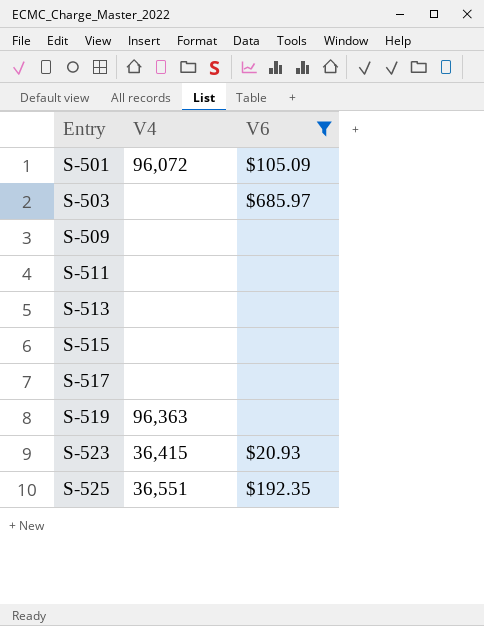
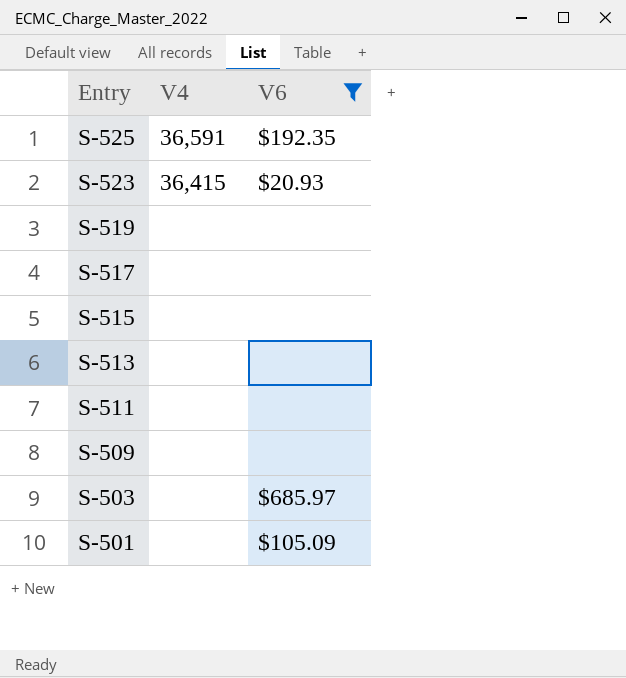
row order: Entry ascending -> Entry descending
S-525 | V4: 36,551 -> 36,591
S-519 | V4: 96,363 -> none
S-501 | V4: 96,072 -> none

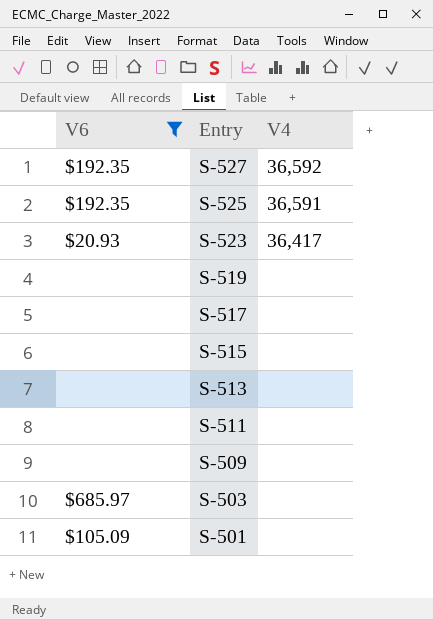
column V6 | position: 3 -> 1
row S-527: none -> $192.35 | 36,592
S-523 | V4: 36,415 -> 36,417

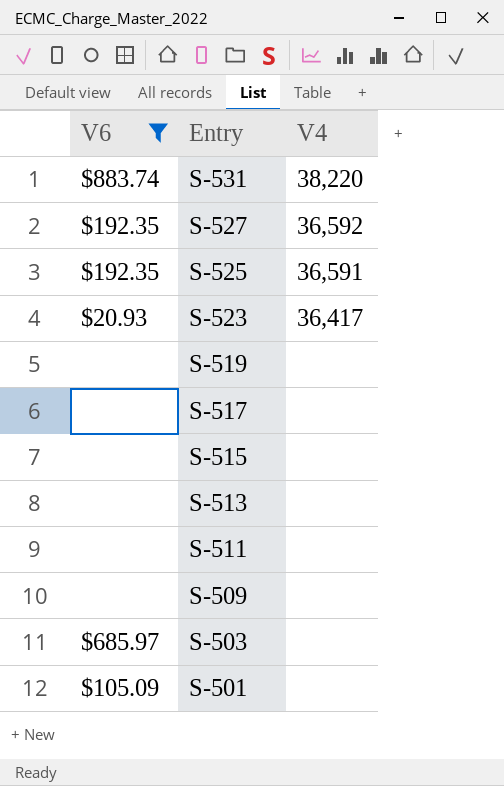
row S-531: none -> $883.74 | 38,220

